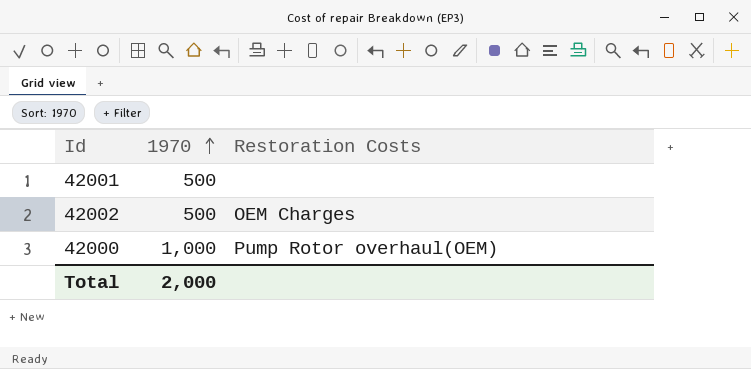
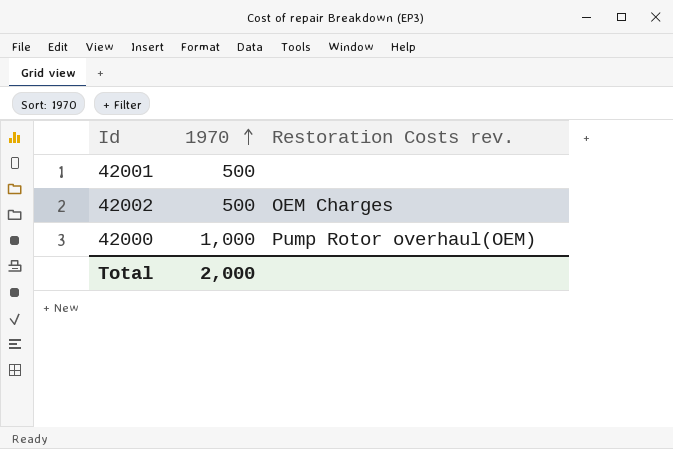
column name: Restoration Costs -> Restoration Costs rev.

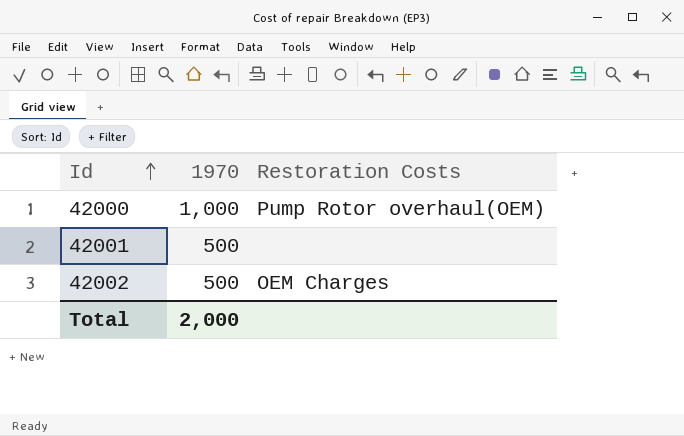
row order: 1970 ascending -> Id ascending
column name: Restoration Costs rev. -> Restoration Costs

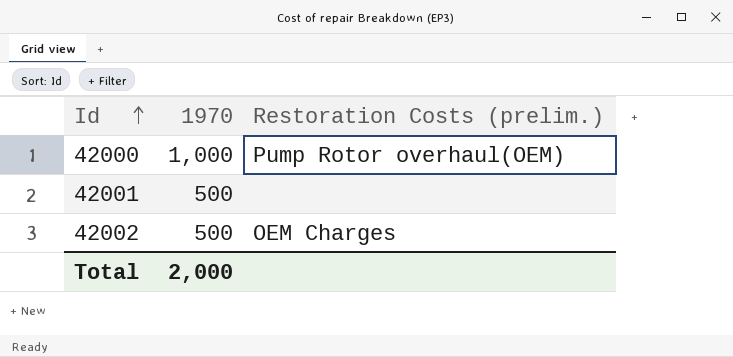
column name: Restoration Costs -> Restoration Costs (prelim.)

